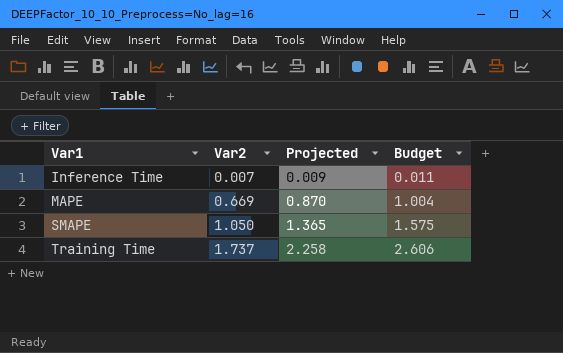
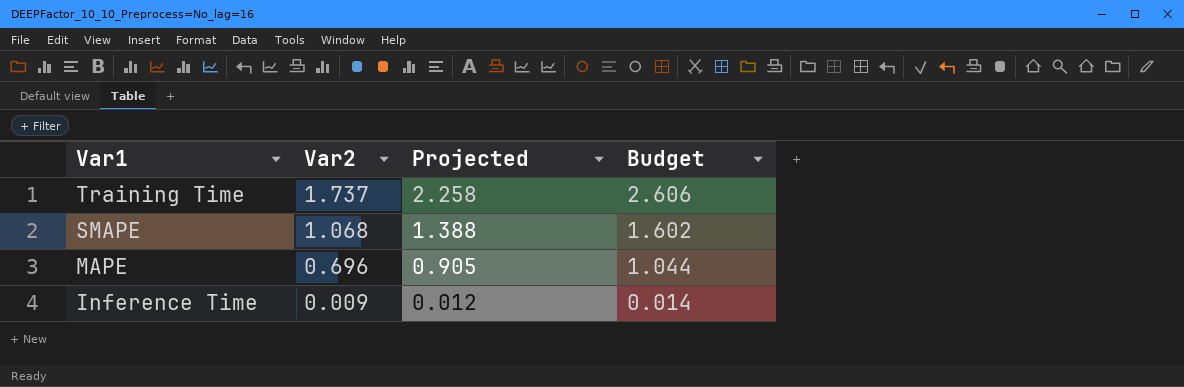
row order: Var1 ascending -> Var1 descending
SMAPE | Var2: 1.050 -> 1.068
SMAPE | Projected: 1.365 -> 1.388
SMAPE | Budget: 1.575 -> 1.602
MAPE | Var2: 0.669 -> 0.696
MAPE | Projected: 0.870 -> 0.905
MAPE | Budget: 1.004 -> 1.044
Inference Time | Var2: 0.007 -> 0.009
Inference Time | Projected: 0.009 -> 0.012
Inference Time | Budget: 0.011 -> 0.014

